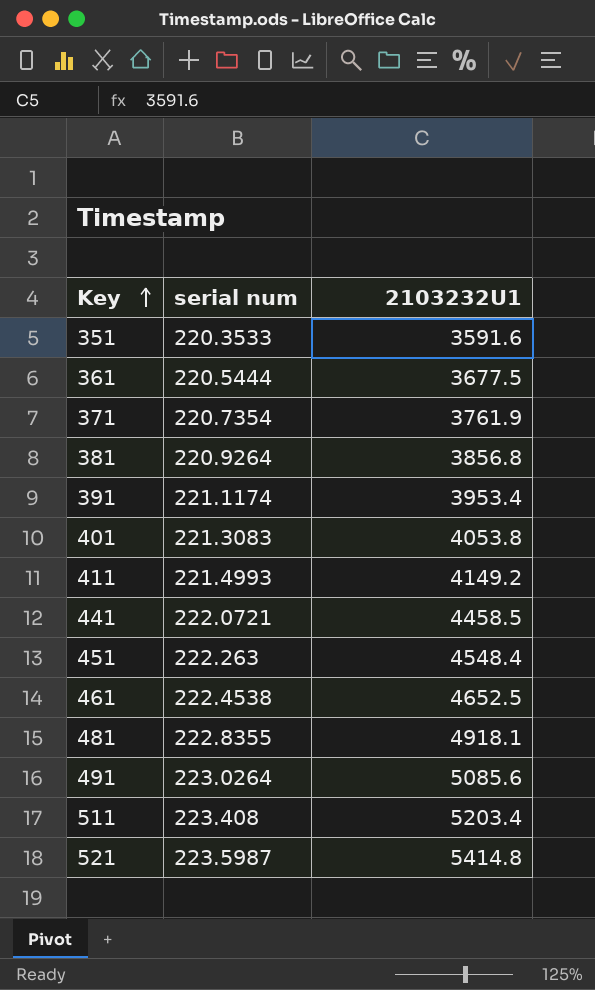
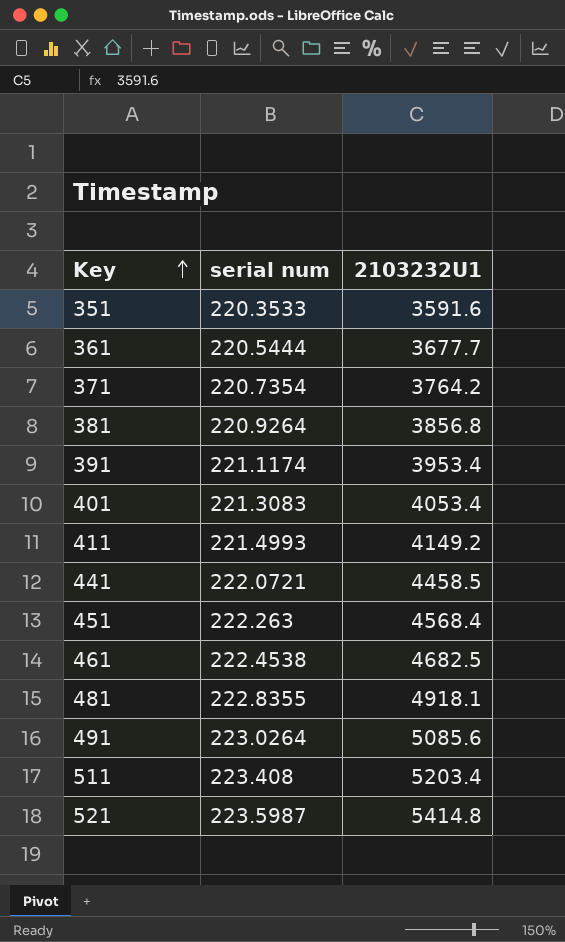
361 | 2103232U1: 3677.5 -> 3677.7
371 | 2103232U1: 3761.9 -> 3764.2
401 | 2103232U1: 4053.8 -> 4053.4
451 | 2103232U1: 4548.4 -> 4568.4
461 | 2103232U1: 4652.5 -> 4682.5

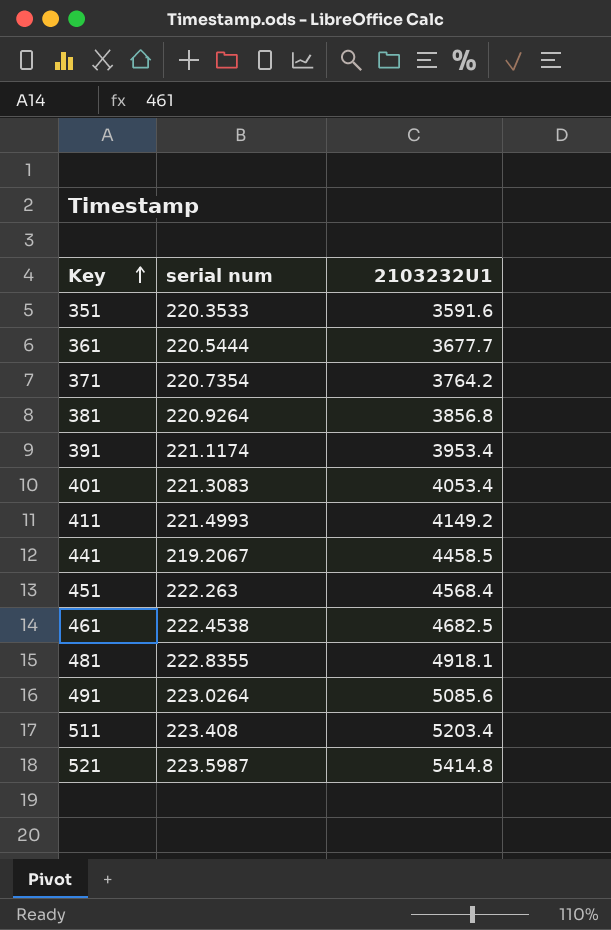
441 | serial num: 222.0721 -> 219.2067

